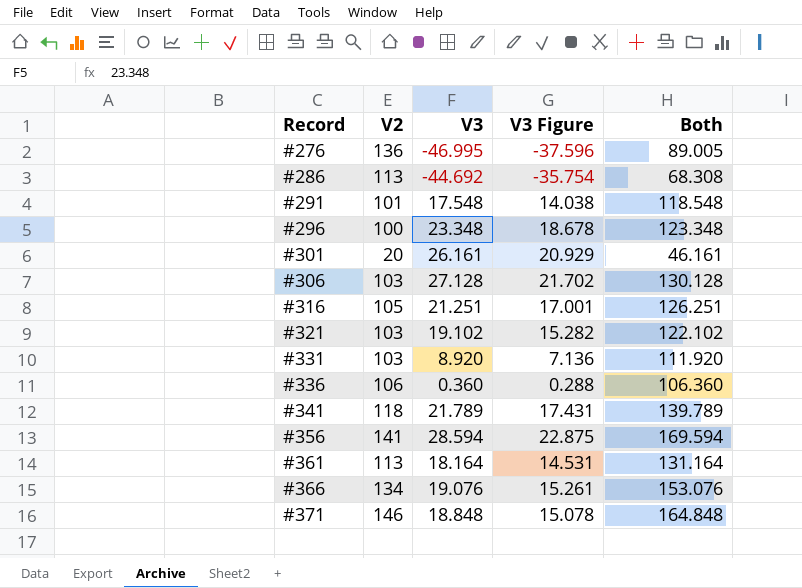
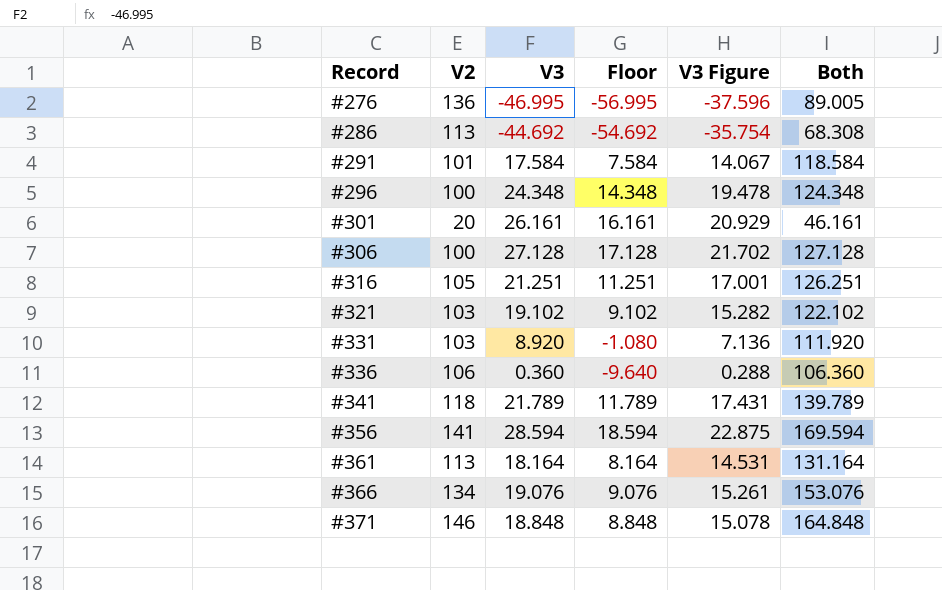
column Floor | formula: none -> [V3] - 10
#291 | V3: 17.548 -> 17.584
#291 | V3 Figure: 14.038 -> 14.067
#291 | Both: 118.548 -> 118.584
#296 | V3: 23.348 -> 24.348
#296 | V3 Figure: 18.678 -> 19.478
#296 | Both: 123.348 -> 124.348
#306 | V2: 103 -> 100
#306 | Both: 130.128 -> 127.128

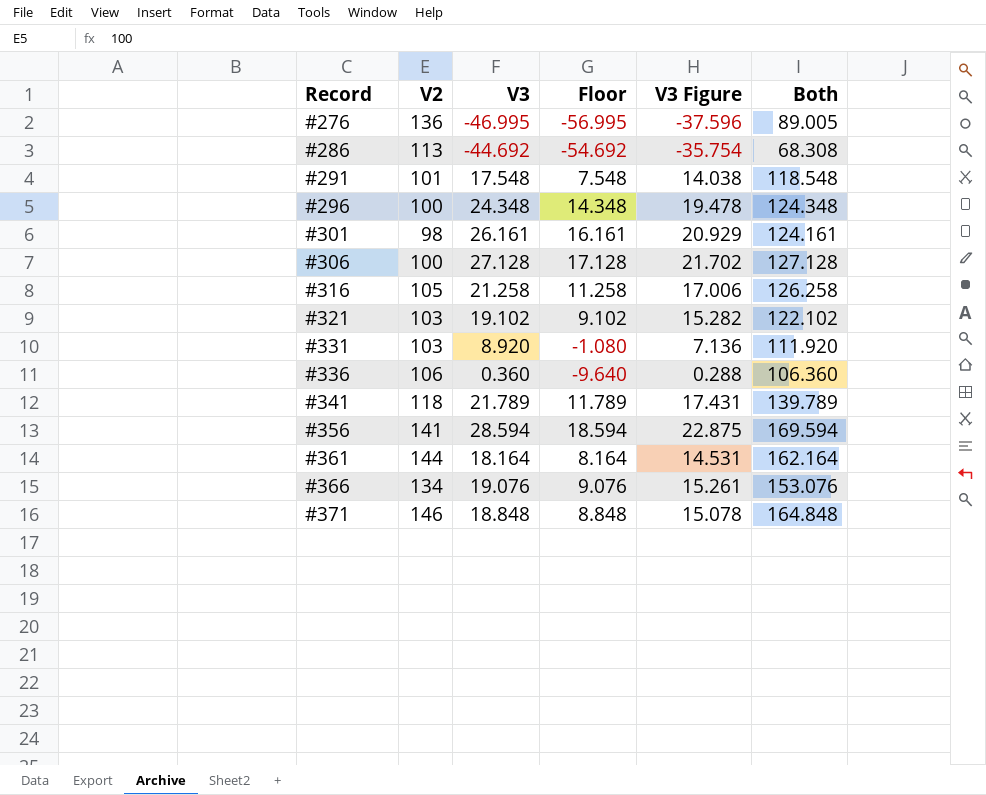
#291 | V3: 17.584 -> 17.548
#291 | Floor: 7.584 -> 7.548
#291 | V3 Figure: 14.067 -> 14.038
#291 | Both: 118.584 -> 118.548
#301 | V2: 20 -> 98
#301 | Both: 46.161 -> 124.161
#316 | V3: 21.251 -> 21.258
#316 | Floor: 11.251 -> 11.258
#316 | V3 Figure: 17.001 -> 17.006
#316 | Both: 126.251 -> 126.258
#361 | V2: 113 -> 144
#361 | Both: 131.164 -> 162.164

